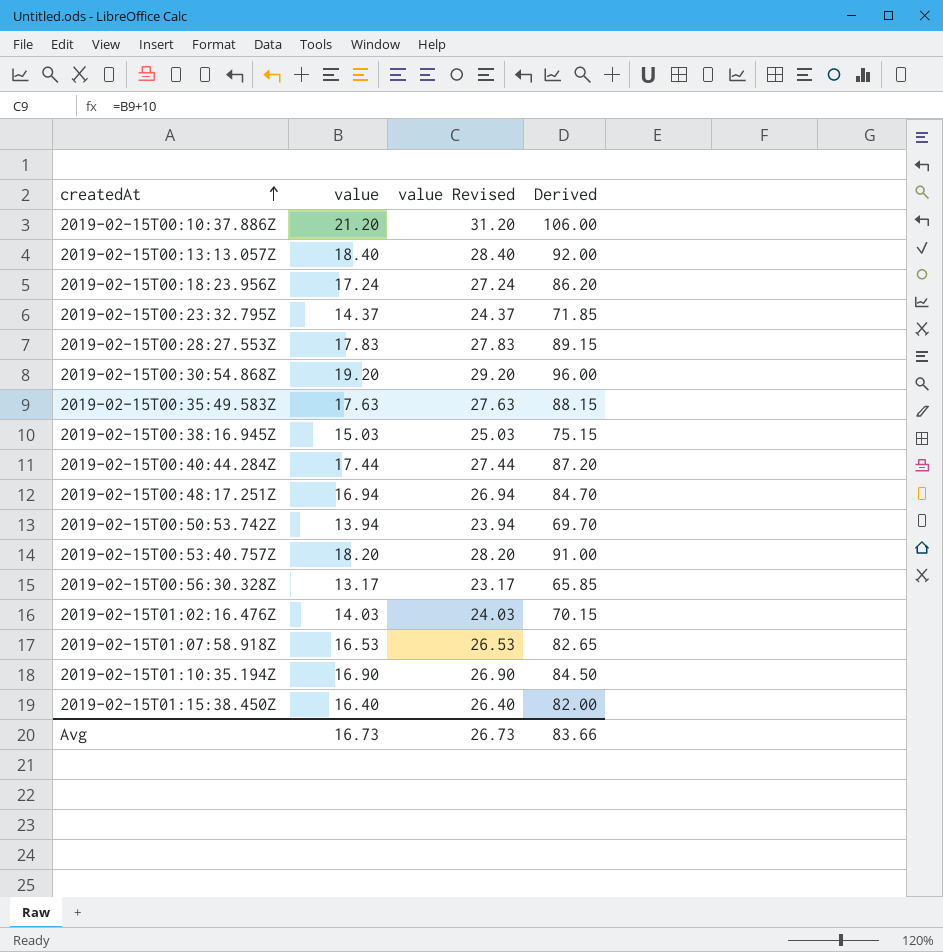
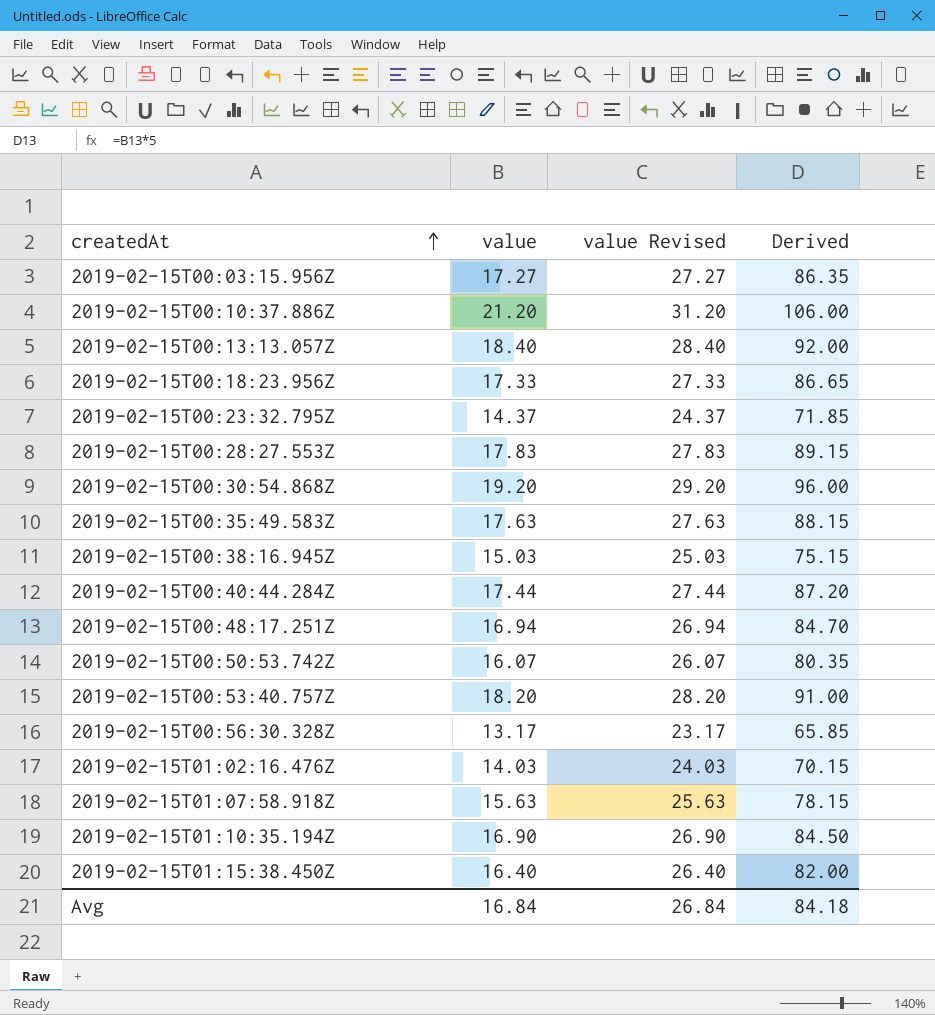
row 2019-02-15T00:03:15.956Z: none -> 17.27 | 27.27 | 86.35
2019-02-15T00:18:23.956Z | value: 17.24 -> 17.33
2019-02-15T00:18:23.956Z | value Revised: 27.24 -> 27.33
2019-02-15T00:18:23.956Z | Derived: 86.20 -> 86.65
2019-02-15T00:50:53.742Z | value: 13.94 -> 16.07
2019-02-15T00:50:53.742Z | value Revised: 23.94 -> 26.07
2019-02-15T00:50:53.742Z | Derived: 69.70 -> 80.35
2019-02-15T01:07:58.918Z | value: 16.53 -> 15.63
2019-02-15T01:07:58.918Z | value Revised: 26.53 -> 25.63
2019-02-15T01:07:58.918Z | Derived: 82.65 -> 78.15
Avg | value: 16.73 -> 16.84
Avg | value Revised: 26.73 -> 26.84
Avg | Derived: 83.66 -> 84.18

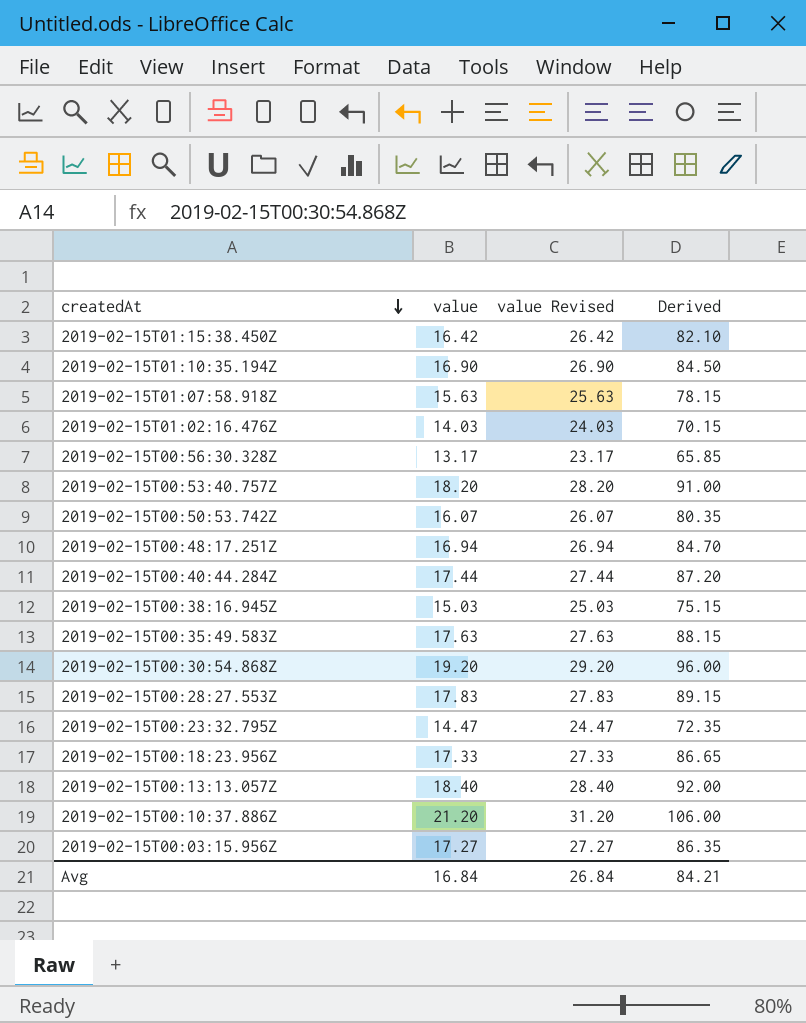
row order: createdAt ascending -> createdAt descending
2019-02-15T01:15:38.450Z | value: 16.40 -> 16.42
2019-02-15T01:15:38.450Z | value Revised: 26.40 -> 26.42
2019-02-15T01:15:38.450Z | Derived: 82.00 -> 82.10
2019-02-15T00:23:32.795Z | value: 14.37 -> 14.47
2019-02-15T00:23:32.795Z | value Revised: 24.37 -> 24.47
2019-02-15T00:23:32.795Z | Derived: 71.85 -> 72.35
Avg | Derived: 84.18 -> 84.21

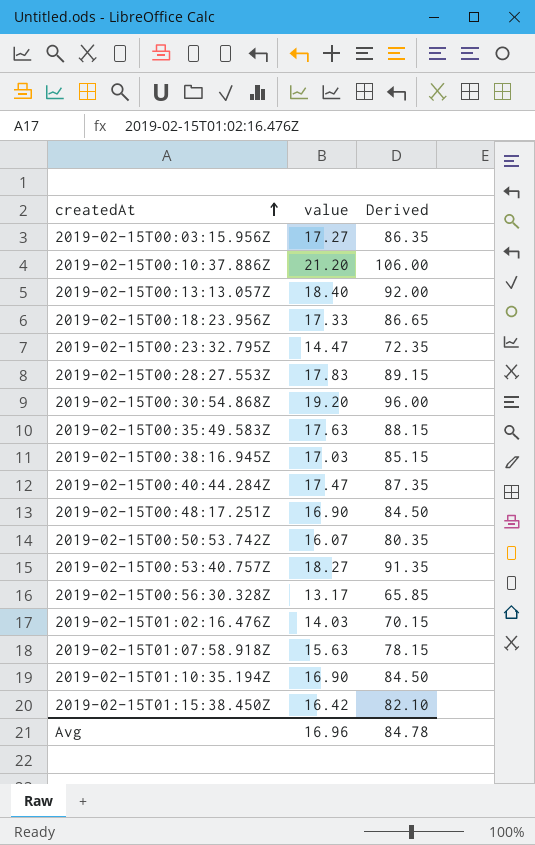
row order: createdAt descending -> createdAt ascending
column value Revised | formula: [value] + 10 -> none
2019-02-15T00:38:16.945Z | value: 15.03 -> 17.03
2019-02-15T00:38:16.945Z | Derived: 75.15 -> 85.15
2019-02-15T00:40:44.284Z | value: 17.44 -> 17.47
2019-02-15T00:40:44.284Z | Derived: 87.20 -> 87.35
2019-02-15T00:48:17.251Z | value: 16.94 -> 16.90
2019-02-15T00:48:17.251Z | Derived: 84.70 -> 84.50
2019-02-15T00:53:40.757Z | value: 18.20 -> 18.27
2019-02-15T00:53:40.757Z | Derived: 91.00 -> 91.35
Avg | value: 16.84 -> 16.96
Avg | Derived: 84.21 -> 84.78

